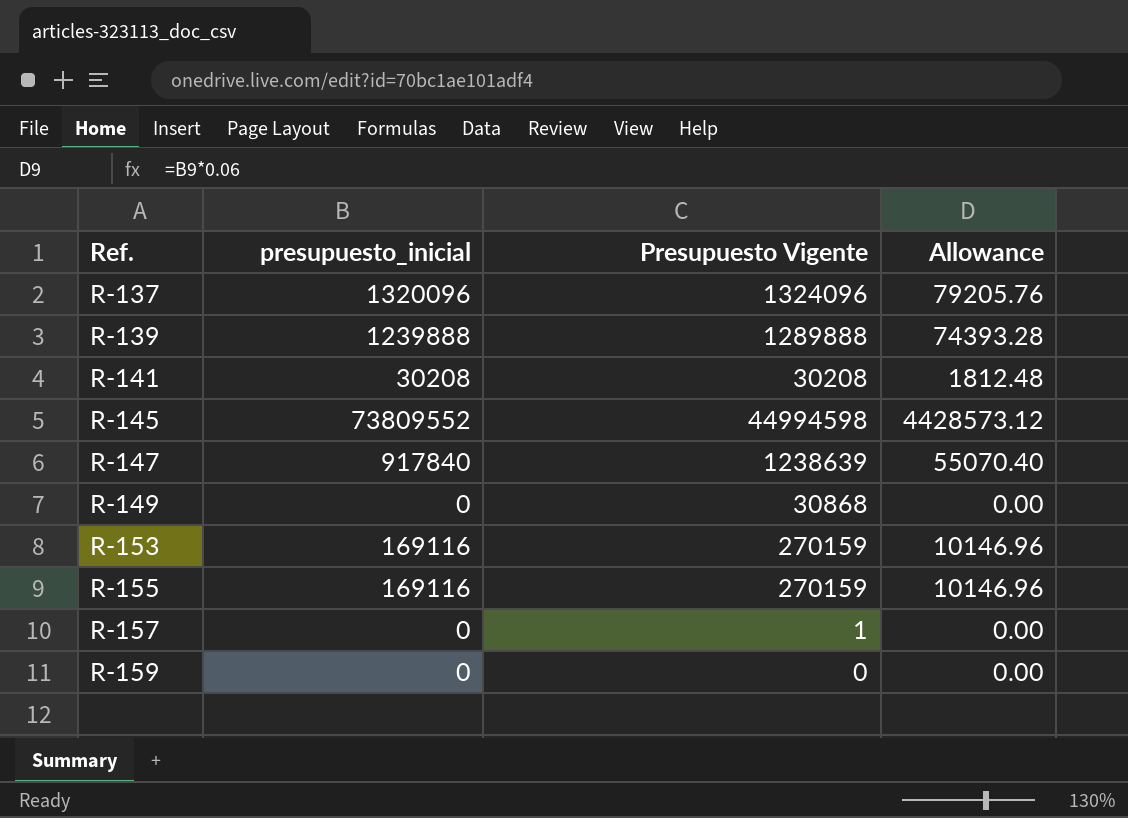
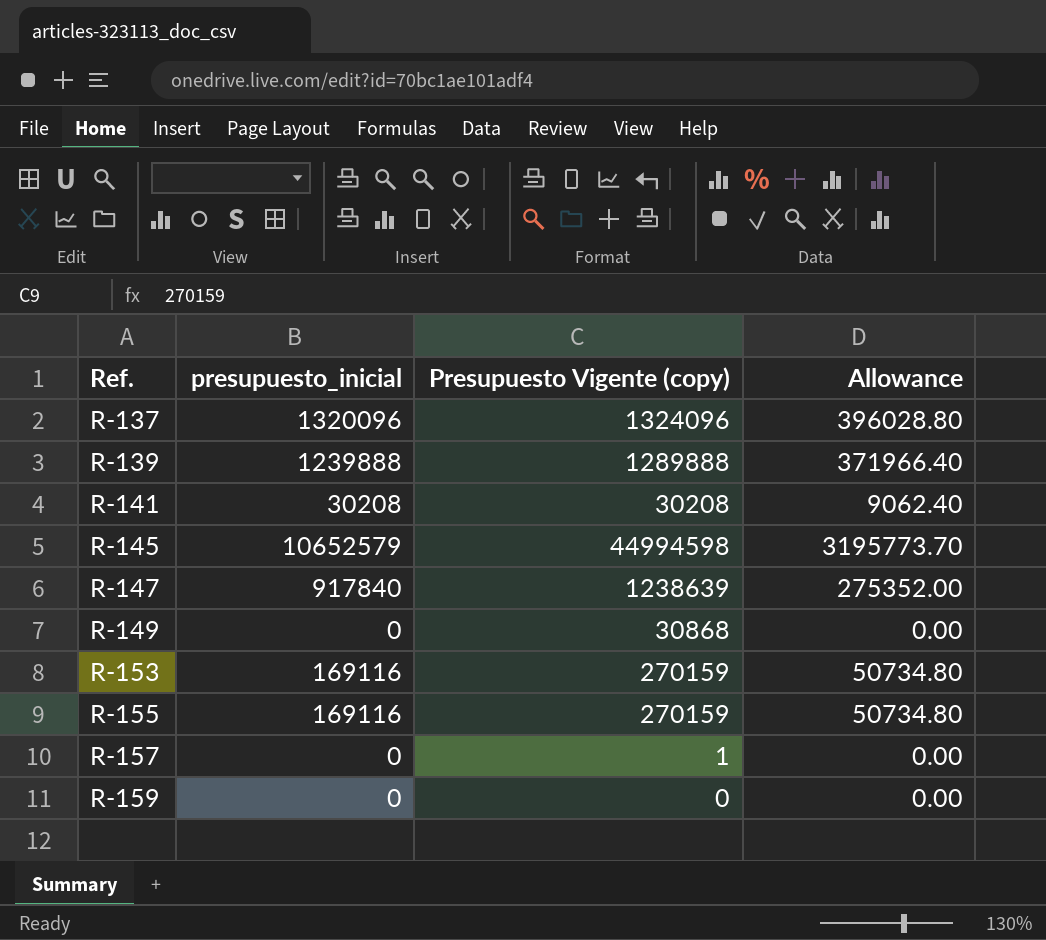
column name: Presupuesto Vigente -> Presupuesto Vigente (copy)
column Allowance | formula: [presupuesto_inicial] * 0.06 -> [presupuesto_inicial] * 0.3
R-145 | presupuesto_inicial: 73809552 -> 10652579

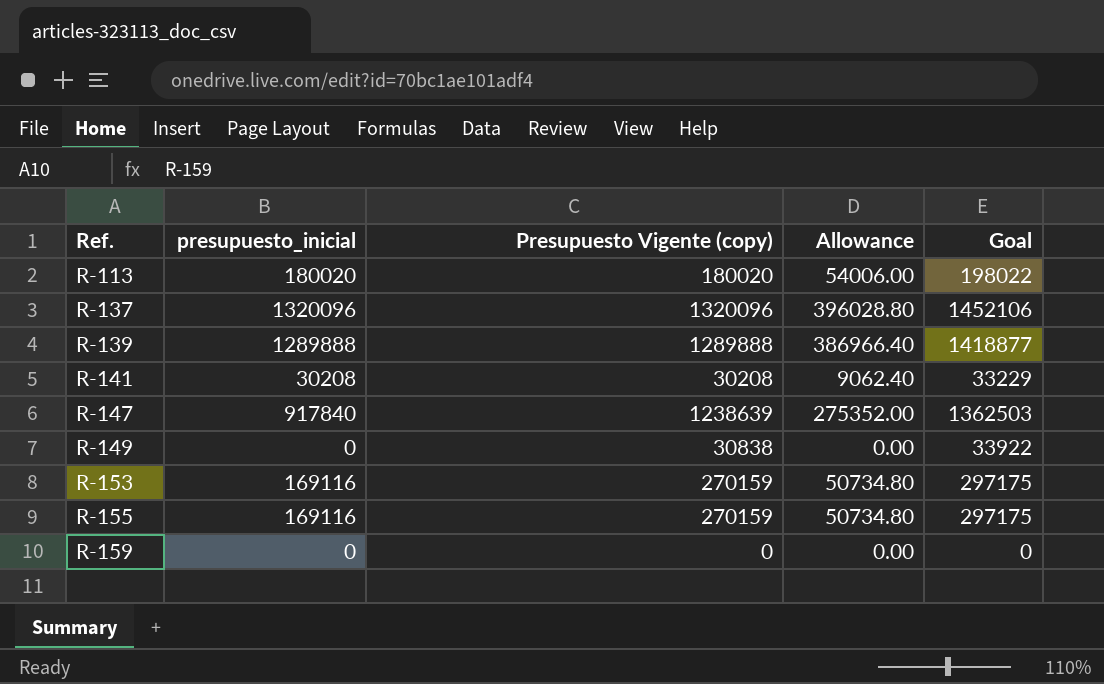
column Goal | formula: none -> [Presupuesto Vigente (copy)] * 1.1
row R-145: 10652579 | 44994598 | 3195773.70 -> none
row R-157: 0 | 1 | 0.00 -> none
row R-113: none -> 180020 | 180020 | 54006.00 | 198022
R-137 | Presupuesto Vigente (copy): 1324096 -> 1320096
R-139 | presupuesto_inicial: 1239888 -> 1289888
R-139 | Allowance: 371966.40 -> 386966.40
R-149 | Presupuesto Vigente (copy): 30868 -> 30838

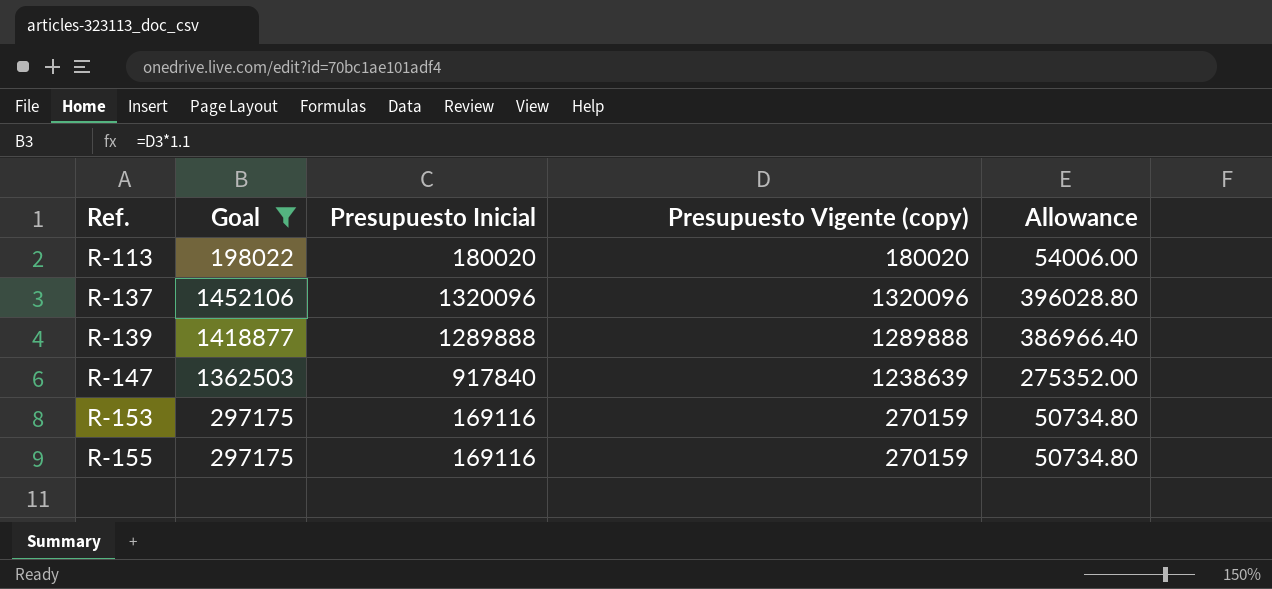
filter: none -> Goal >= 198022
column Goal | position: 5 -> 2
column name: presupuesto_inicial -> Presupuesto Inicial

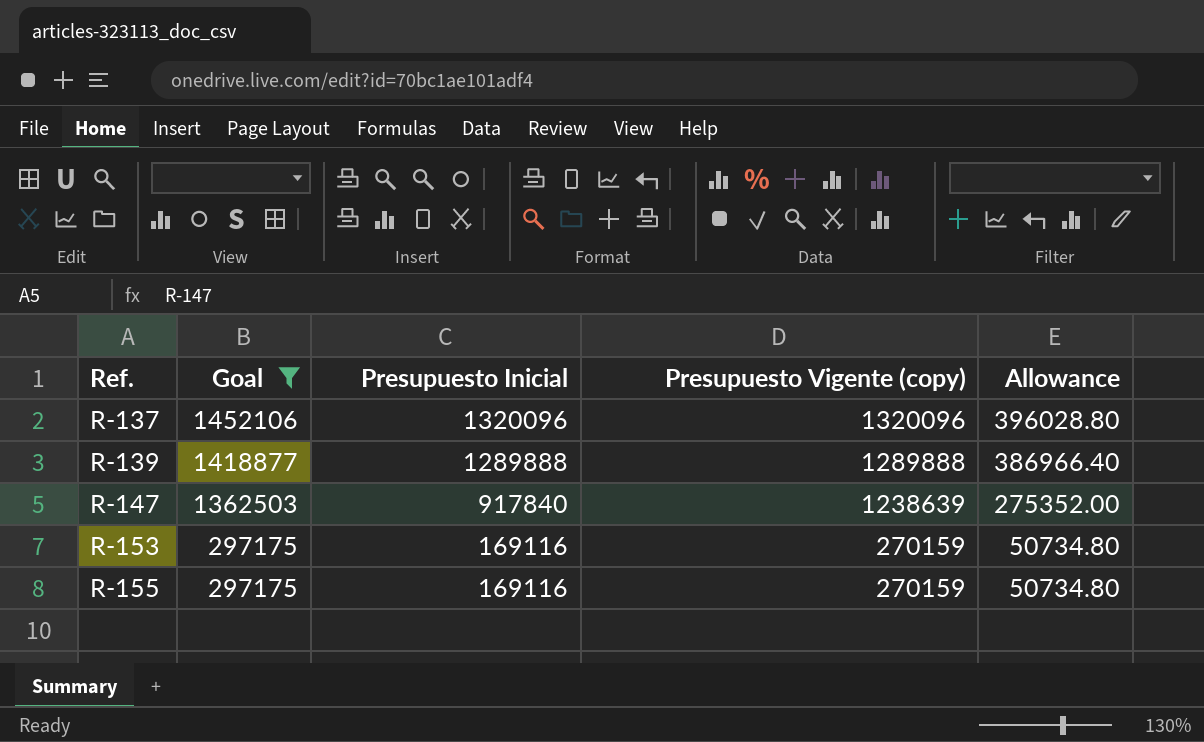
row R-113: 198022 | 180020 | 180020 | 54006.00 -> none

